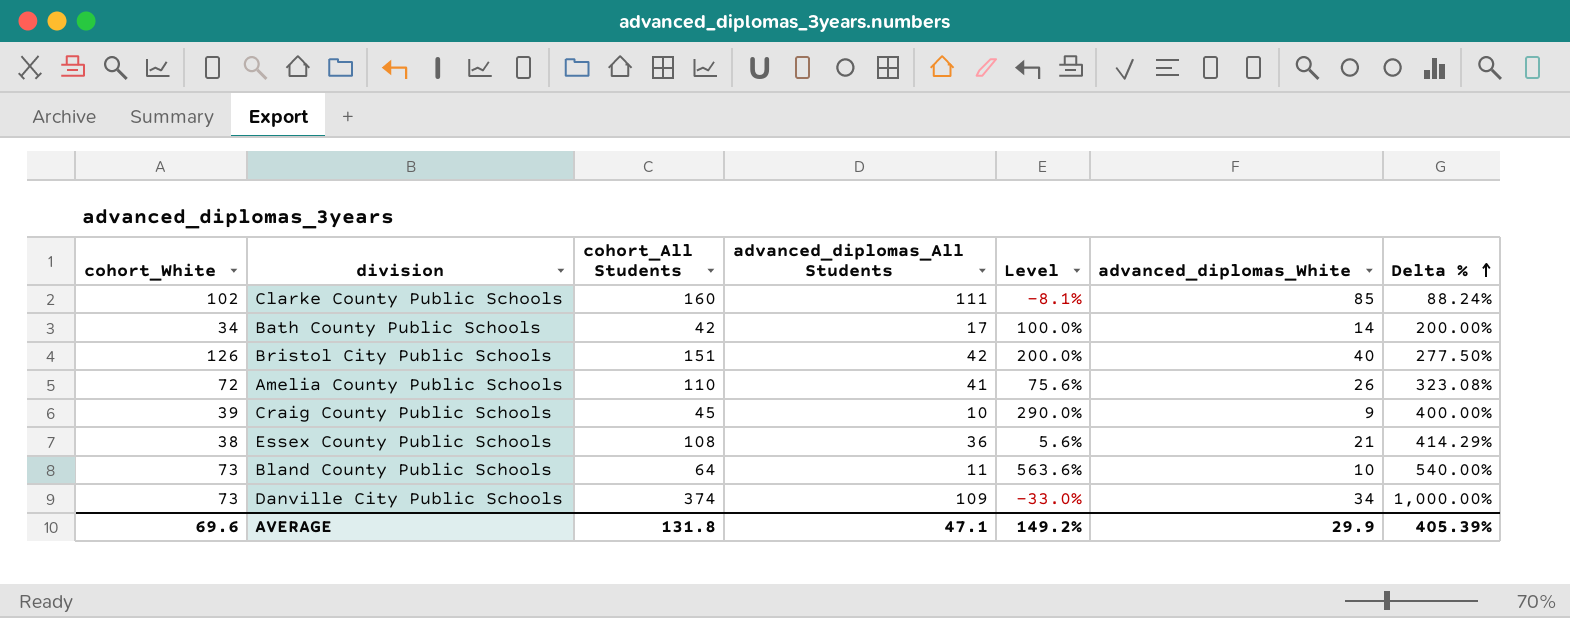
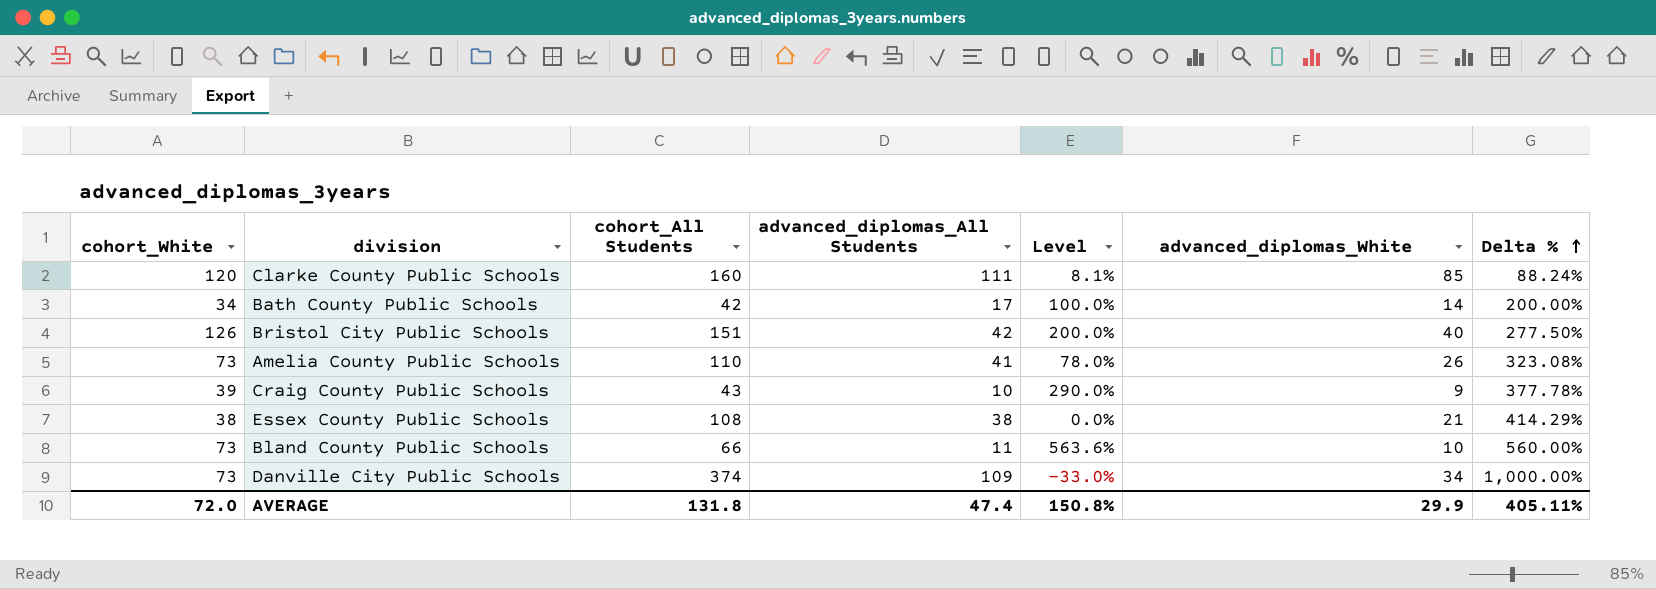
Clarke County Public Schools | cohort_White: 102 -> 120
Clarke County Public Schools | Level: -8.1% -> 8.1%
Amelia County Public Schools | cohort_White: 72 -> 73
Amelia County Public Schools | Level: 75.6% -> 78.0%
Craig County Public Schools | cohort_All Students: 45 -> 43
Craig County Public Schools | Delta %: 400.00% -> 377.78%
Essex County Public Schools | advanced_diplomas_All Students: 36 -> 38
Essex County Public Schools | Level: 5.6% -> 0.0%
Bland County Public Schools | cohort_All Students: 64 -> 66
Bland County Public Schools | Delta %: 540.00% -> 560.00%
AVERAGE | cohort_White: 69.6 -> 72.0
AVERAGE | advanced_diplomas_All Students: 47.1 -> 47.4
AVERAGE | Level: 149.2% -> 150.8%
AVERAGE | Delta %: 405.39% -> 405.11%

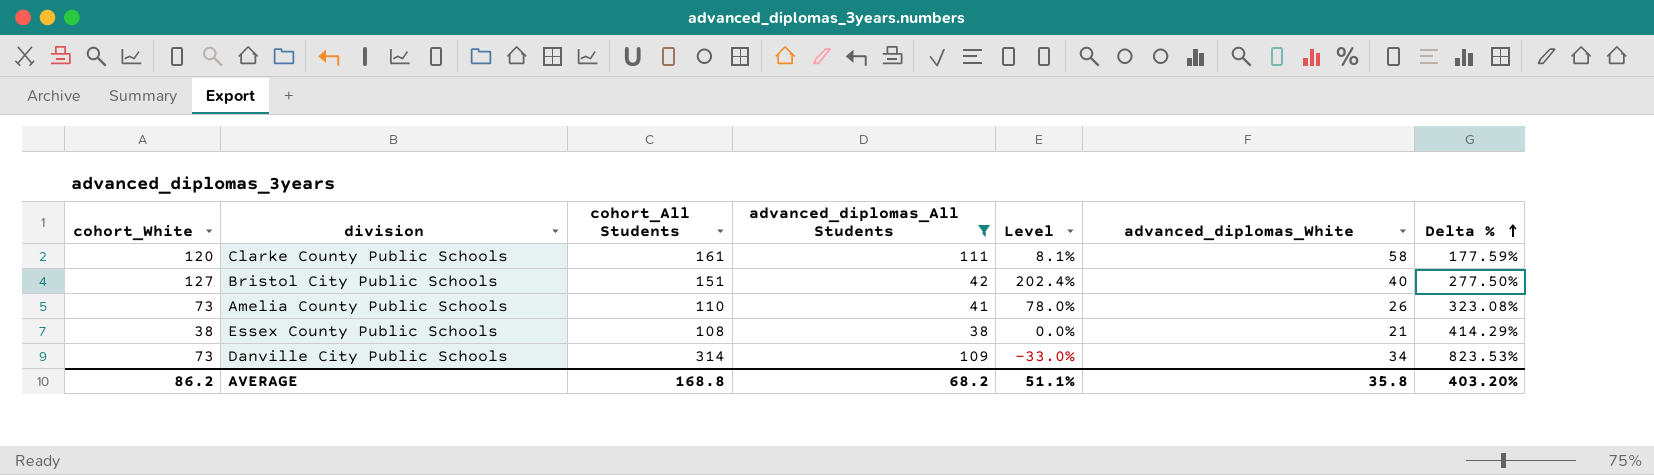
filter: none -> advanced_diplomas_All Students >= 38
Clarke County Public Schools | cohort_All Students: 160 -> 161
Clarke County Public Schools | advanced_diplomas_White: 85 -> 58
Clarke County Public Schools | Delta %: 88.24% -> 177.59%
Bristol City Public Schools | cohort_White: 126 -> 127
Bristol City Public Schools | Level: 200.0% -> 202.4%
Danville City Public Schools | cohort_All Students: 374 -> 314
Danville City Public Schools | Delta %: 1,000.00% -> 823.53%
AVERAGE | cohort_White: 72.0 -> 86.2
AVERAGE | cohort_All Students: 131.8 -> 168.8
AVERAGE | advanced_diplomas_All Students: 47.4 -> 68.2
AVERAGE | Level: 150.8% -> 51.1%
AVERAGE | advanced_diplomas_White: 29.9 -> 35.8
AVERAGE | Delta %: 405.11% -> 403.20%

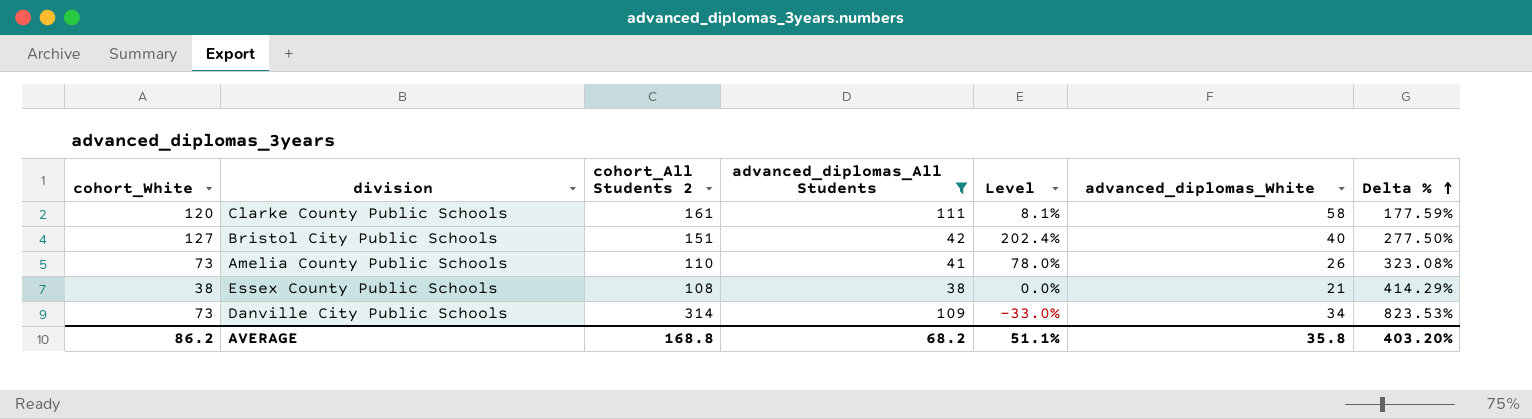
column name: cohort_All Students -> cohort_All Students 2

